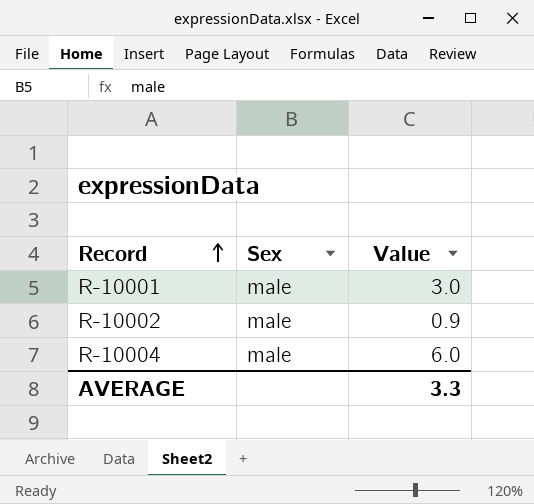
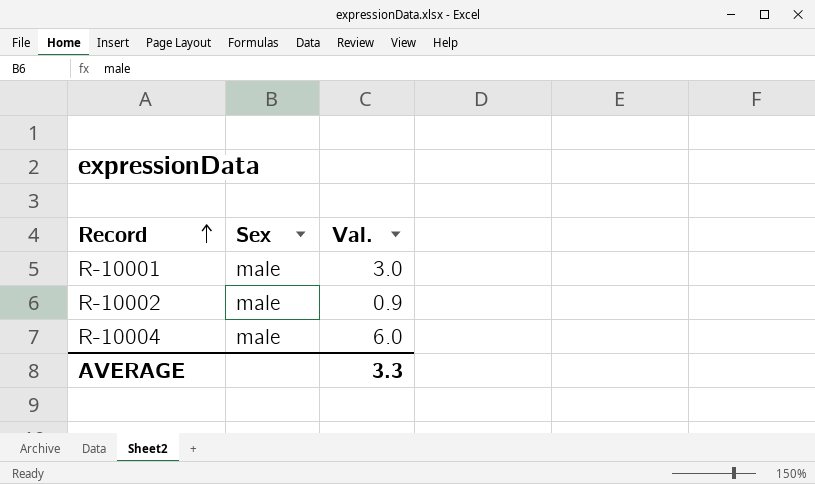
column name: Value -> Val.

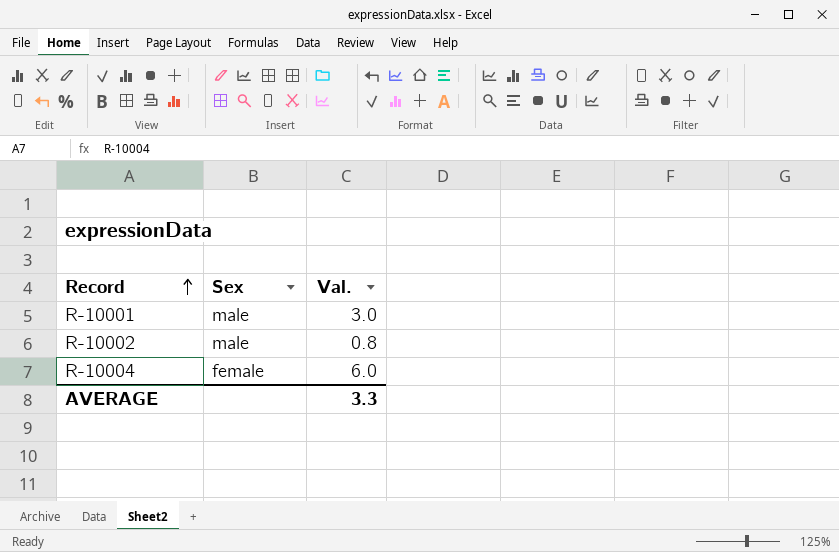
R-10002 | Val.: 0.9 -> 0.8
R-10004 | Sex: male -> female

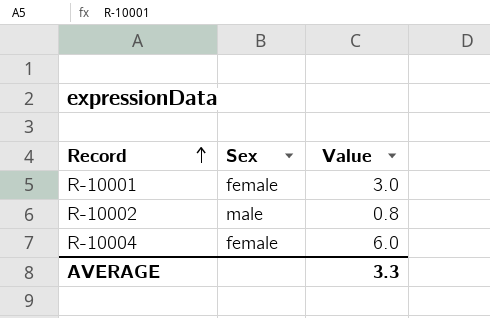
column name: Val. -> Value
R-10001 | Sex: male -> female

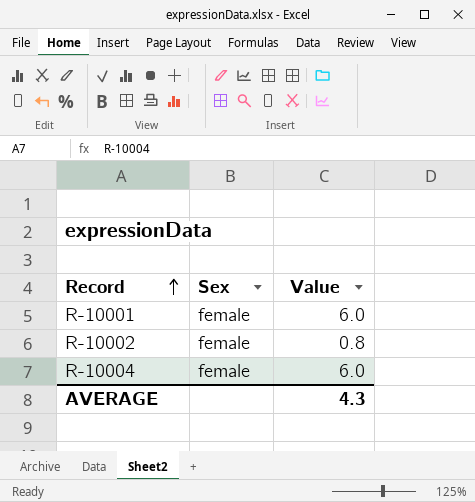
R-10001 | Value: 3.0 -> 6.0
R-10002 | Sex: male -> female
AVERAGE | Value: 3.3 -> 4.3

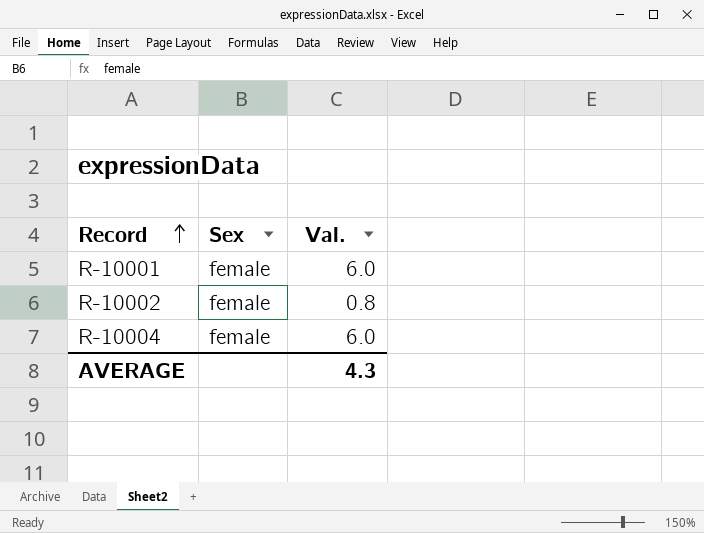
column name: Value -> Val.

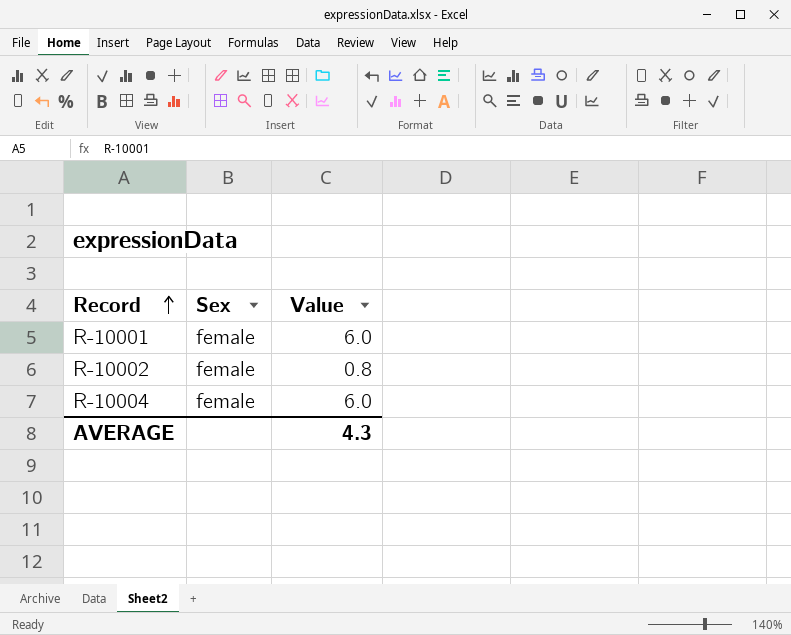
column name: Val. -> Value

